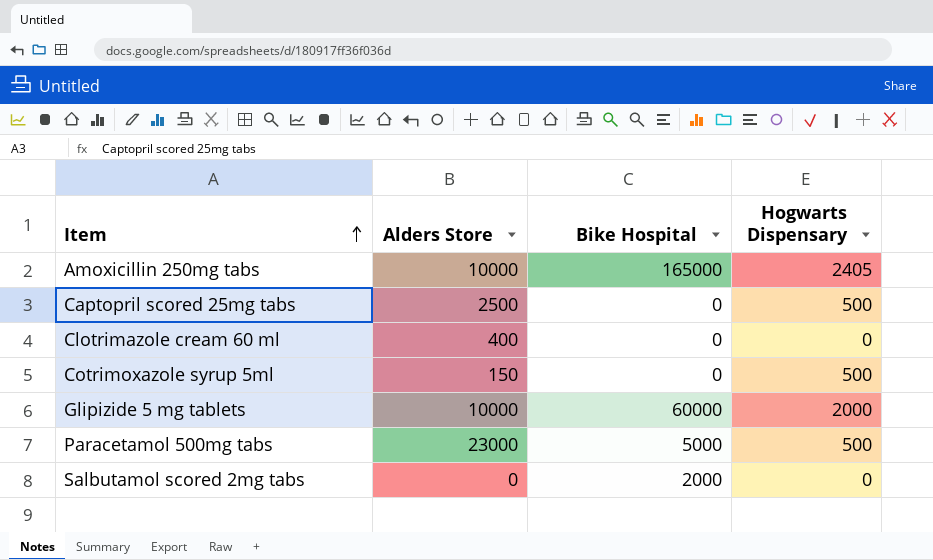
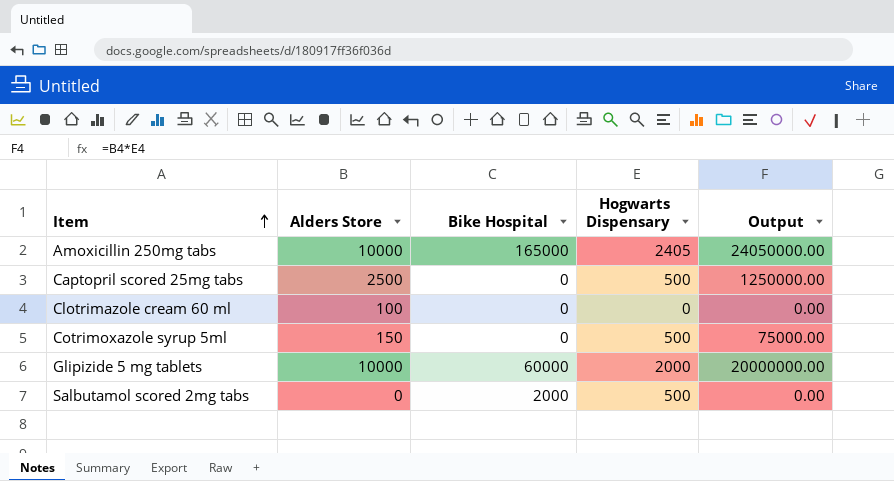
column Output | formula: none -> [Alders Store] * [Hogwarts Dispensary]
row Paracetamol 500mg tabs: 23000 | 5000 | 500 -> none
Clotrimazole cream 60 ml | Alders Store: 400 -> 100
Salbutamol scored 2mg tabs | Hogwarts Dispensary: 0 -> 500

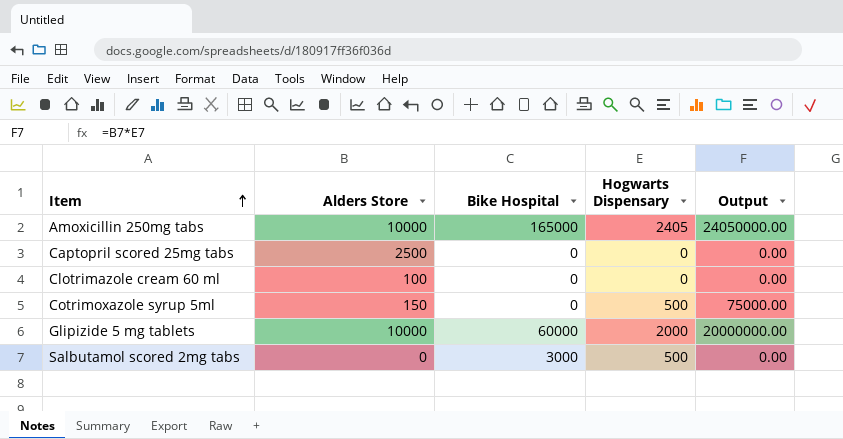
Captopril scored 25mg tabs | Hogwarts Dispensary: 500 -> 0
Captopril scored 25mg tabs | Output: 1250000.00 -> 0.00
Salbutamol scored 2mg tabs | Bike Hospital: 2000 -> 3000

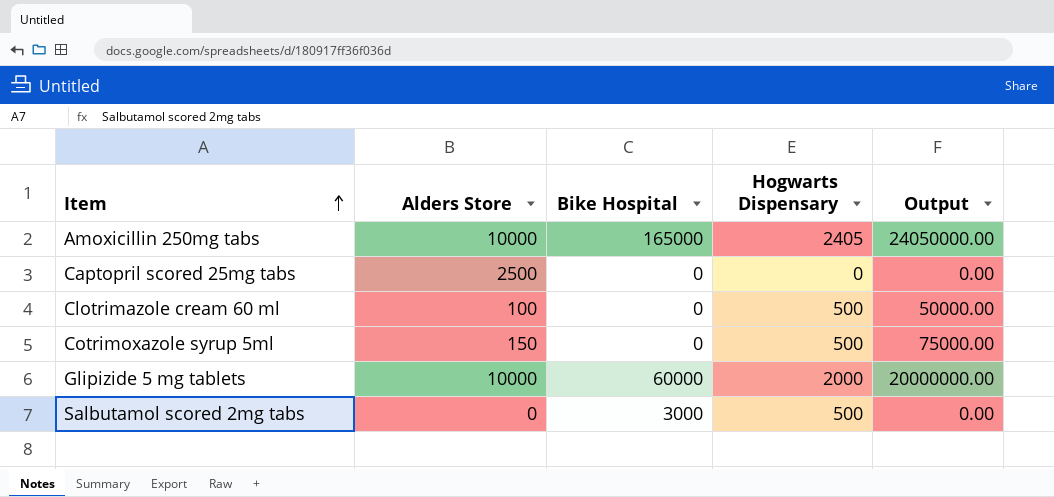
Clotrimazole cream 60 ml | Hogwarts Dispensary: 0 -> 500
Clotrimazole cream 60 ml | Output: 0.00 -> 50000.00

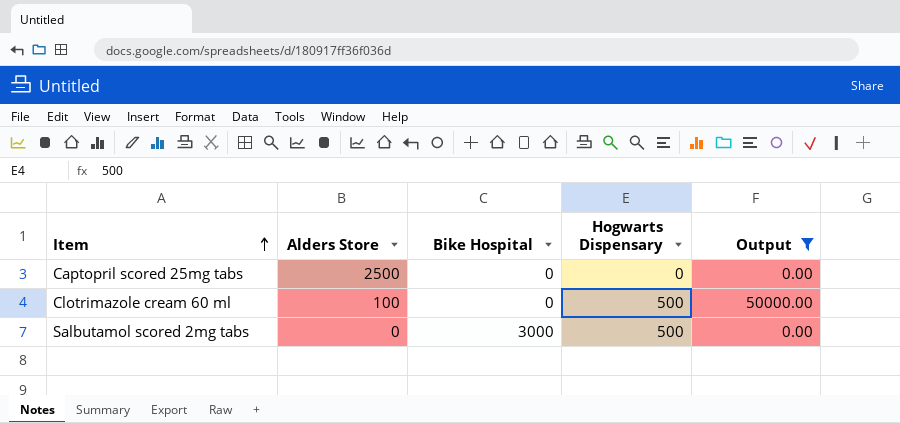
filter: none -> Output <= 50000.00

